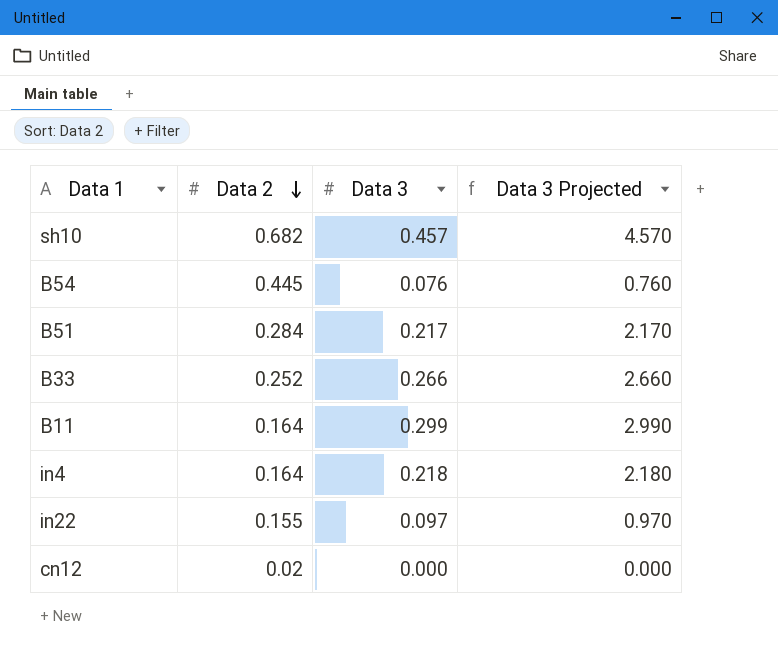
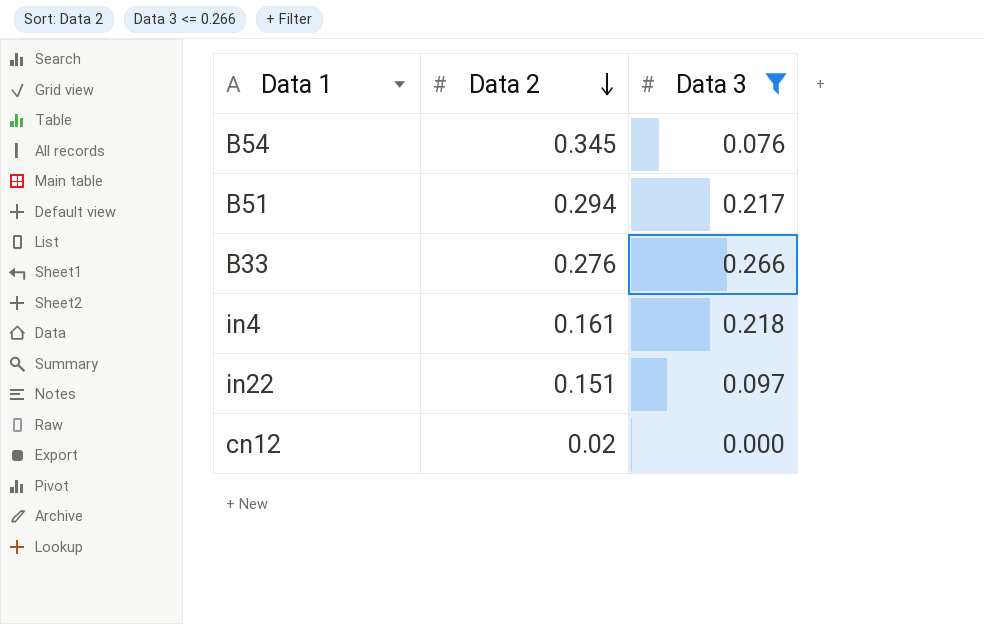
filter: none -> Data 3 <= 0.266
column Data 3 Projected | formula: [Data 3] * 10 -> none
B54 | Data 2: 0.445 -> 0.345
B51 | Data 2: 0.284 -> 0.294
B33 | Data 2: 0.252 -> 0.276
in4 | Data 2: 0.164 -> 0.161
in22 | Data 2: 0.155 -> 0.151

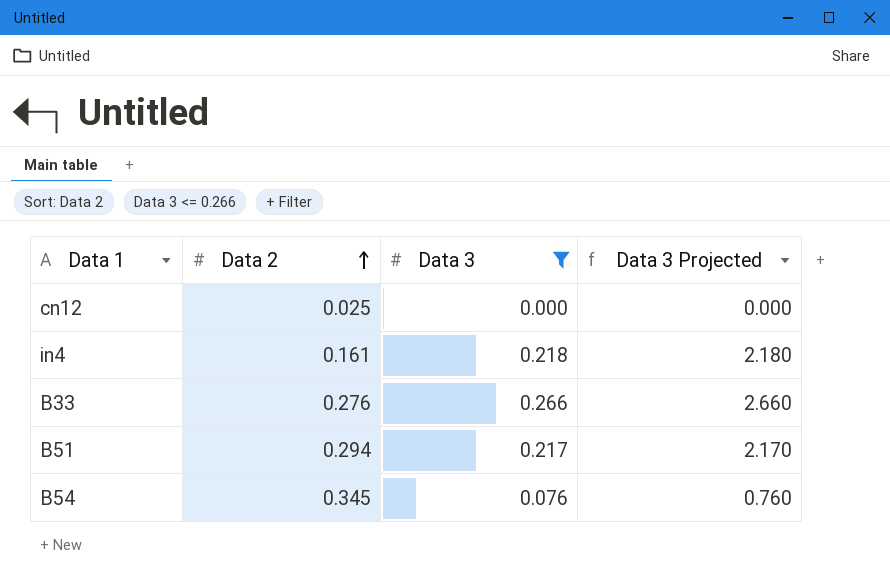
row order: Data 2 descending -> Data 2 ascending
column Data 3 Projected | formula: none -> [Data 3] * 10
row in22: 0.151 | 0.097 -> none
cn12 | Data 2: 0.02 -> 0.025

